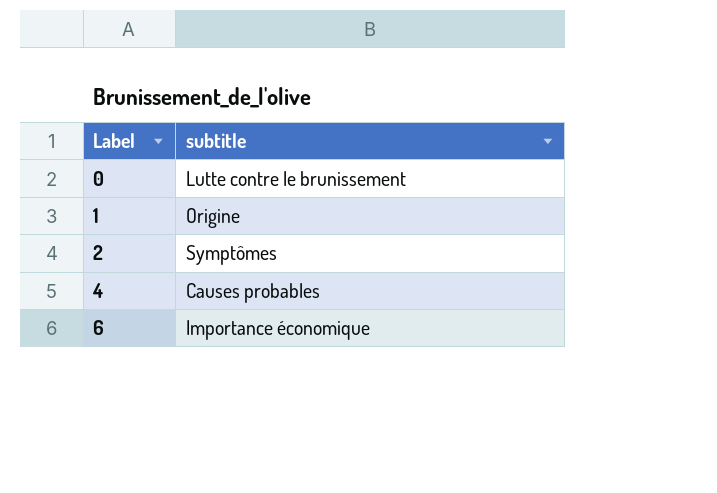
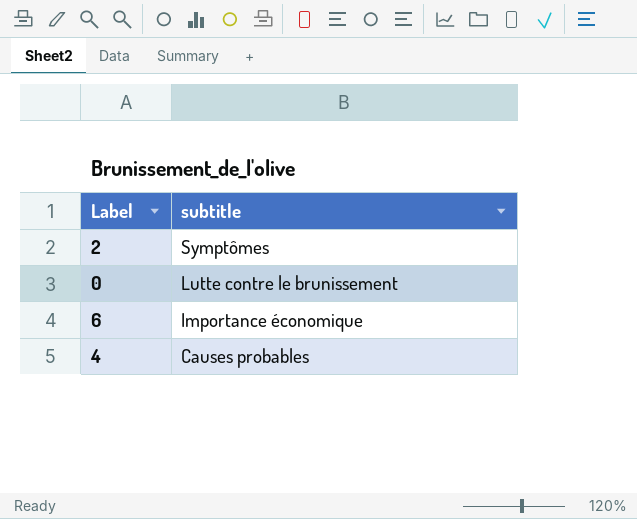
row order: Label ascending -> subtitle descending
row 1: Origine -> none

